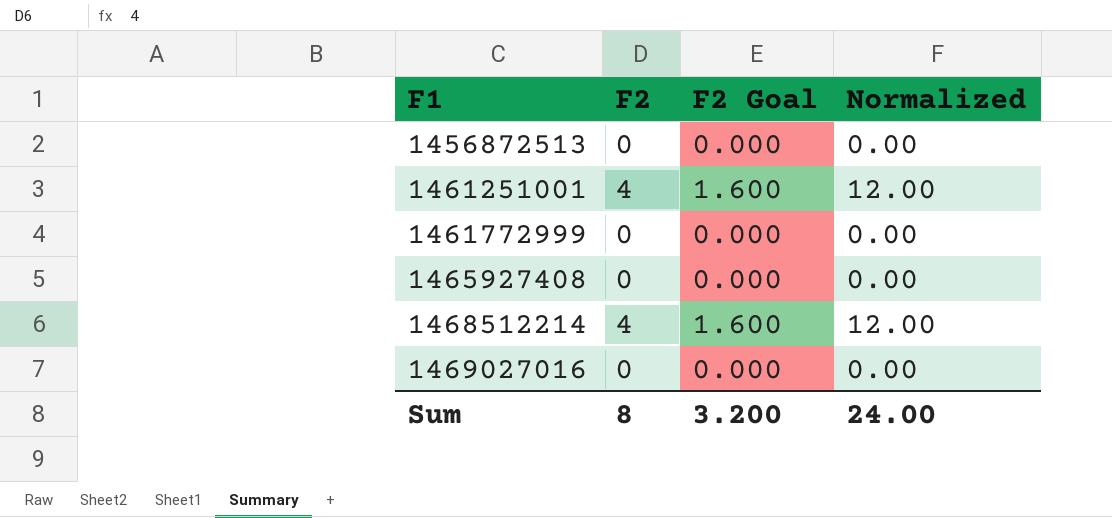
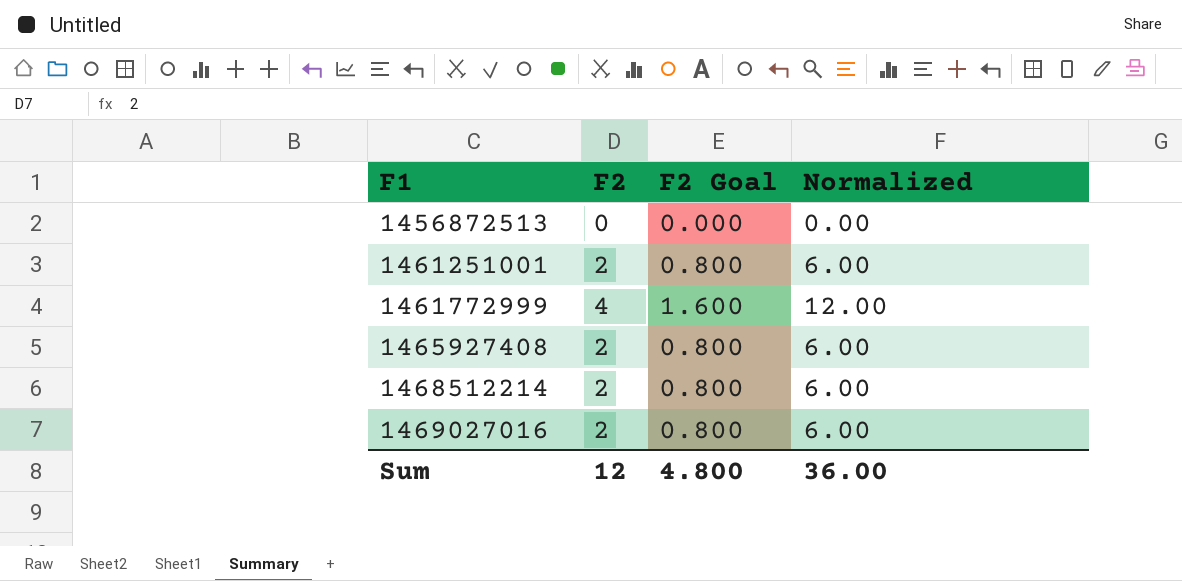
1461251001 | F2: 4 -> 2
1461251001 | F2 Goal: 1.600 -> 0.800
1461251001 | Normalized: 12.00 -> 6.00
1461772999 | F2: 0 -> 4
1461772999 | F2 Goal: 0.000 -> 1.600
1461772999 | Normalized: 0.00 -> 12.00
1465927408 | F2: 0 -> 2
1465927408 | F2 Goal: 0.000 -> 0.800
1465927408 | Normalized: 0.00 -> 6.00
1468512214 | F2: 4 -> 2
1468512214 | F2 Goal: 1.600 -> 0.800
1468512214 | Normalized: 12.00 -> 6.00
1469027016 | F2: 0 -> 2
1469027016 | F2 Goal: 0.000 -> 0.800
1469027016 | Normalized: 0.00 -> 6.00
Sum | F2: 8 -> 12
Sum | F2 Goal: 3.200 -> 4.800
Sum | Normalized: 24.00 -> 36.00

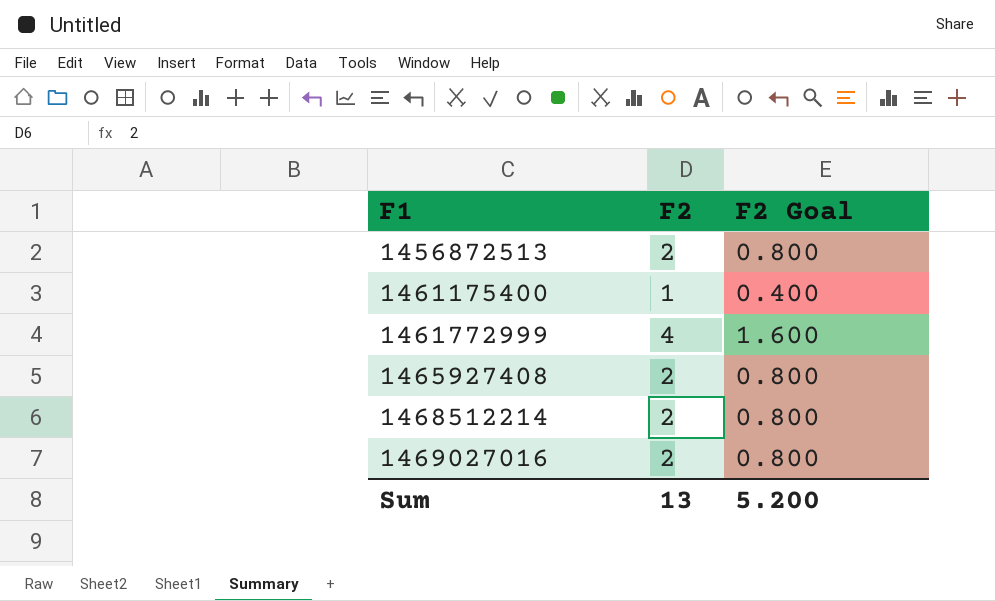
column Normalized | formula: [F2] * 3 -> none
row 1461251001: 2 | 0.800 | 6.00 -> none
1456872513 | F2: 0 -> 2
1456872513 | F2 Goal: 0.000 -> 0.800
row 1461175400: none -> 1 | 0.400
Sum | F2: 12 -> 13
Sum | F2 Goal: 4.800 -> 5.200

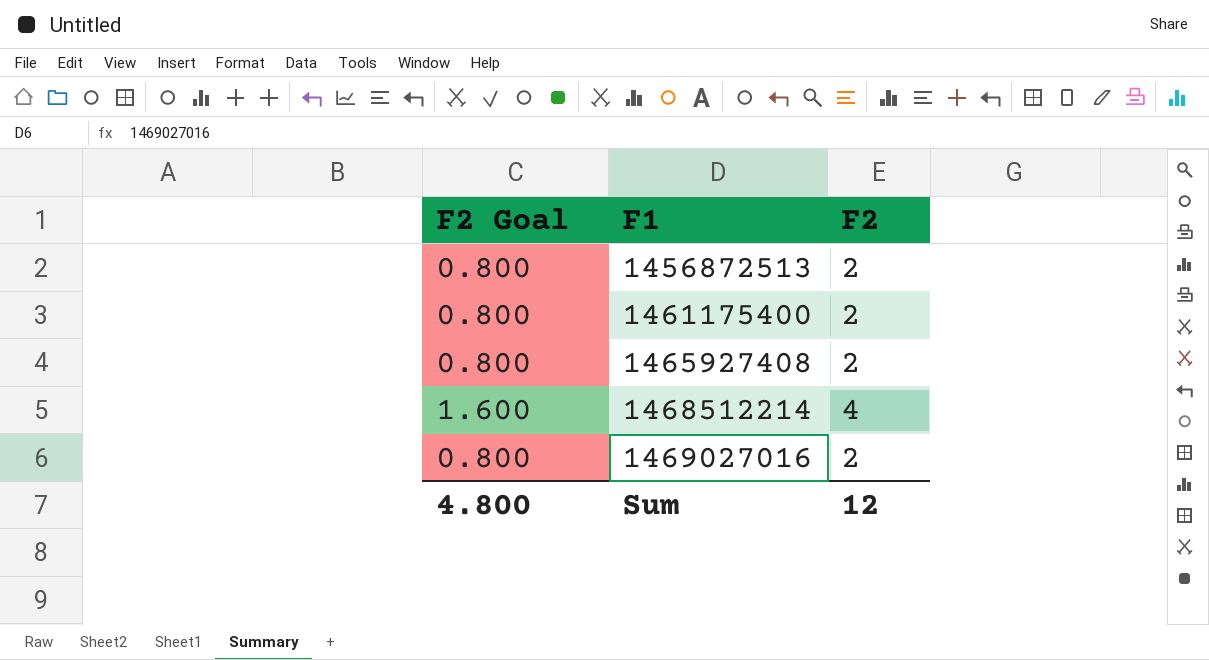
column F2 Goal | position: 3 -> 1
row 1461772999: 4 | 1.600 -> none
1461175400 | F2 Goal: 0.400 -> 0.800
1461175400 | F2: 1 -> 2
1468512214 | F2 Goal: 0.800 -> 1.600
1468512214 | F2: 2 -> 4
Sum | F2 Goal: 5.200 -> 4.800
Sum | F2: 13 -> 12

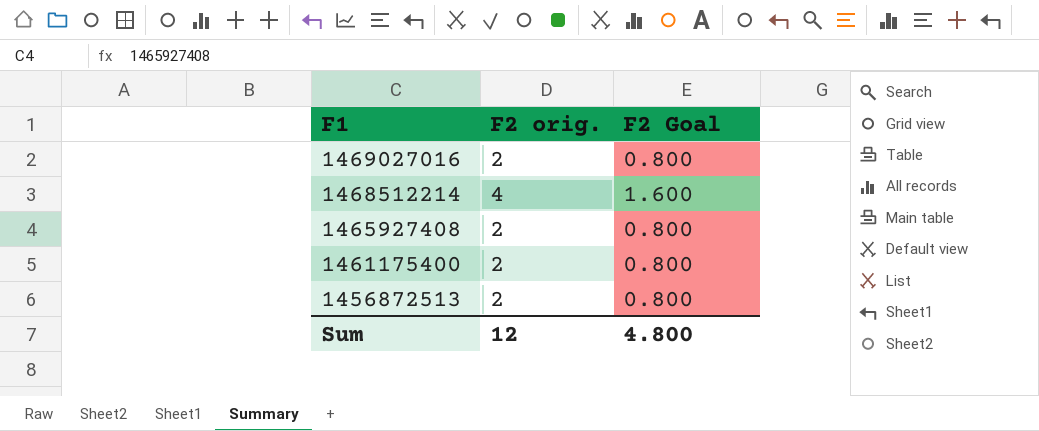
row order: F1 ascending -> F1 descending
column name: F2 -> F2 orig.
column F2 Goal | position: 1 -> 3

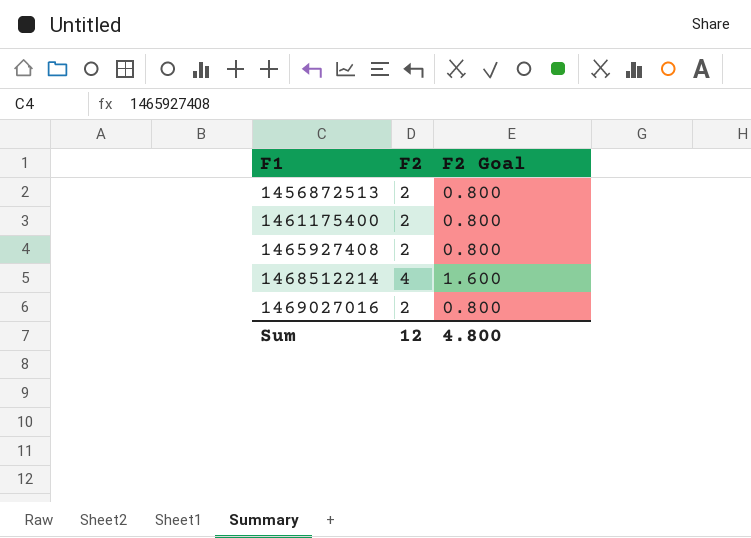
row order: F1 descending -> F1 ascending
column name: F2 orig. -> F2

